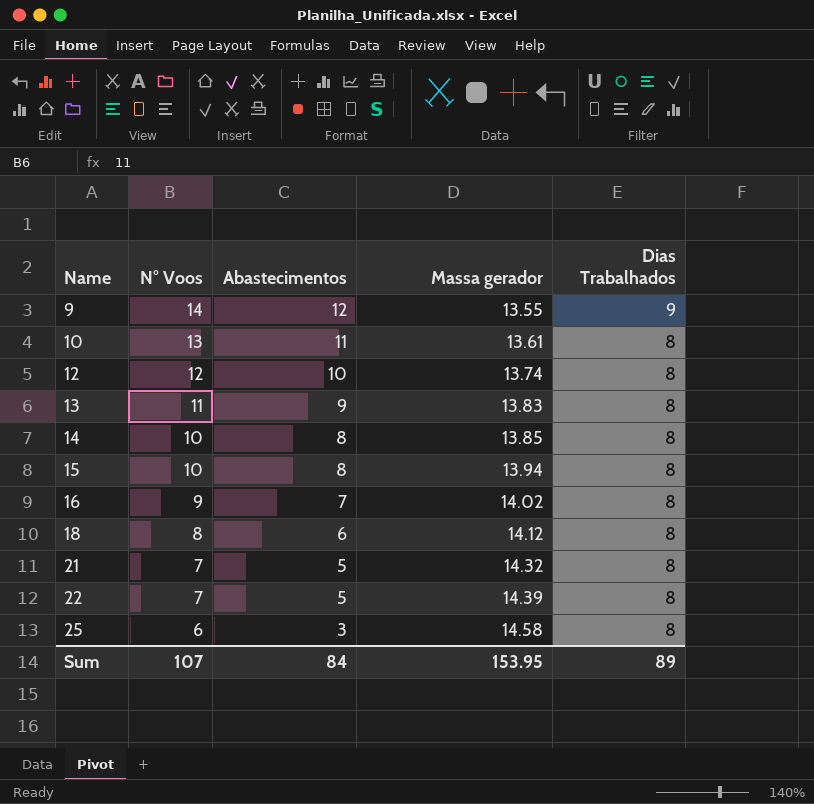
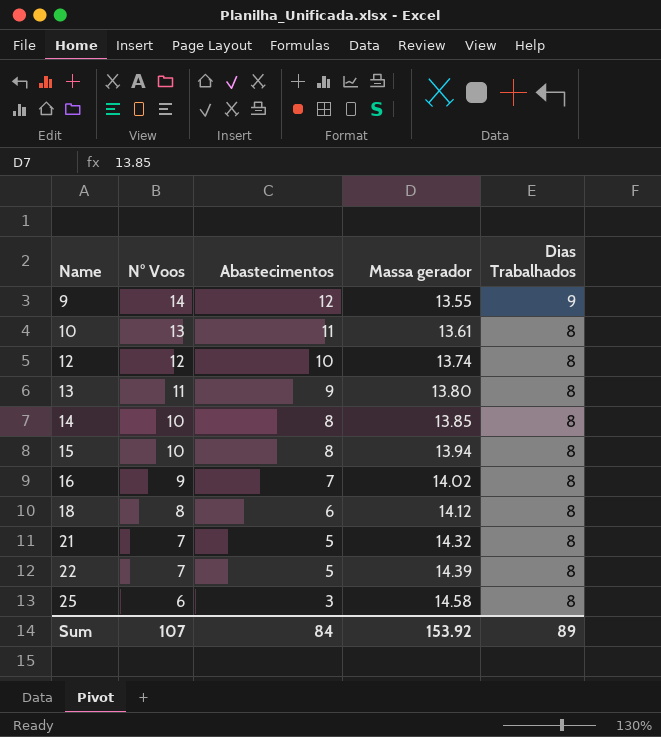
13 | Massa gerador: 13.83 -> 13.80
Sum | Massa gerador: 153.95 -> 153.92

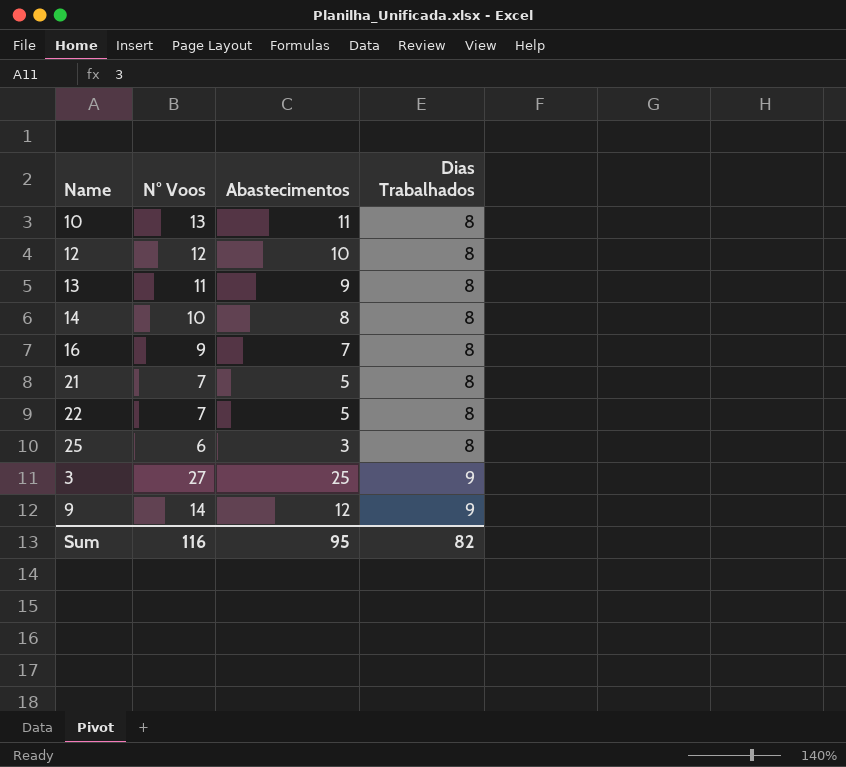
row order: Name ascending -> Dias Trabalhados ascending
column Massa gerador | position: 4 -> none
row 15: 10 | 8 | 13.94 | 8 -> none
row 18: 8 | 6 | 14.12 | 8 -> none
row 3: none -> 27 | 25 | 9
Sum | N° Voos: 107 -> 116
Sum | Abastecimentos: 84 -> 95
Sum | Dias Trabalhados: 89 -> 82

